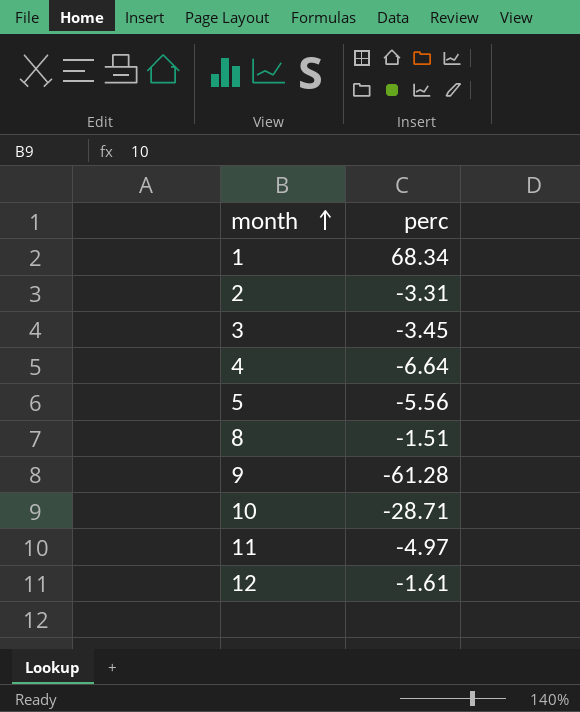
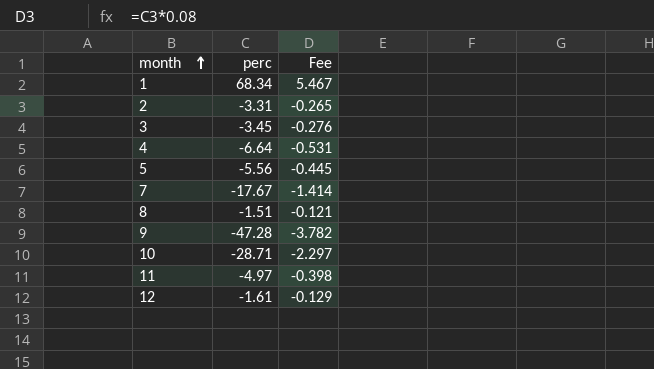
column Fee | formula: none -> [perc] * 0.08
row 7: none -> -17.67 | -1.414
9 | perc: -61.28 -> -47.28

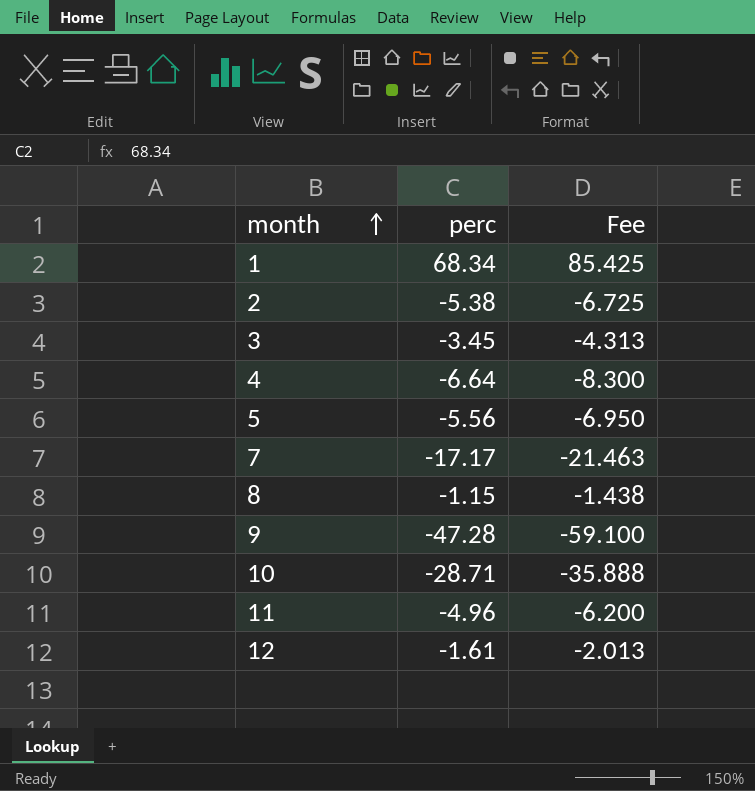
column Fee | formula: [perc] * 0.08 -> [perc] * 1.25
2 | perc: -3.31 -> -5.38
7 | perc: -17.67 -> -17.17
8 | perc: -1.51 -> -1.15
11 | perc: -4.97 -> -4.96

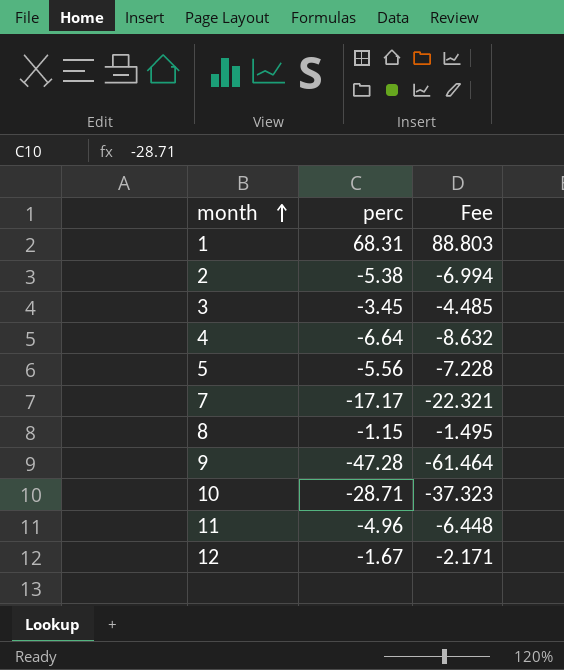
column Fee | formula: [perc] * 1.25 -> [perc] * 1.3
1 | perc: 68.34 -> 68.31
12 | perc: -1.61 -> -1.67

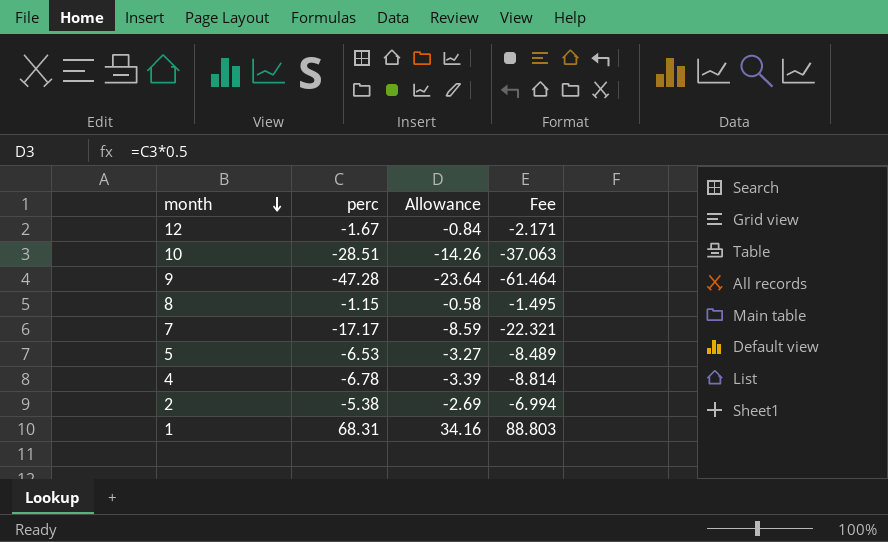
row order: month ascending -> month descending
column Allowance | formula: none -> [perc] * 0.5
row 3: -3.45 | -4.485 -> none
row 11: -4.96 | -6.448 -> none
10 | perc: -28.71 -> -28.51
10 | Fee: -37.323 -> -37.063
5 | perc: -5.56 -> -6.53
5 | Fee: -7.228 -> -8.489
4 | perc: -6.64 -> -6.78
4 | Fee: -8.632 -> -8.814

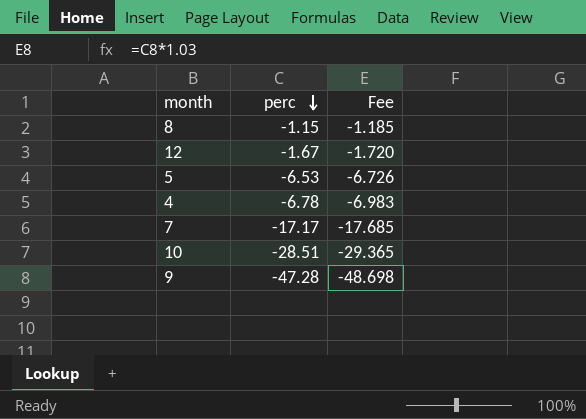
row order: month descending -> perc descending
column Allowance | formula: [perc] * 0.5 -> none
column Fee | formula: [perc] * 1.3 -> [perc] * 1.03
row 2: -5.38 | -2.69 | -6.994 -> none
row 1: 68.31 | 34.16 | 88.803 -> none

